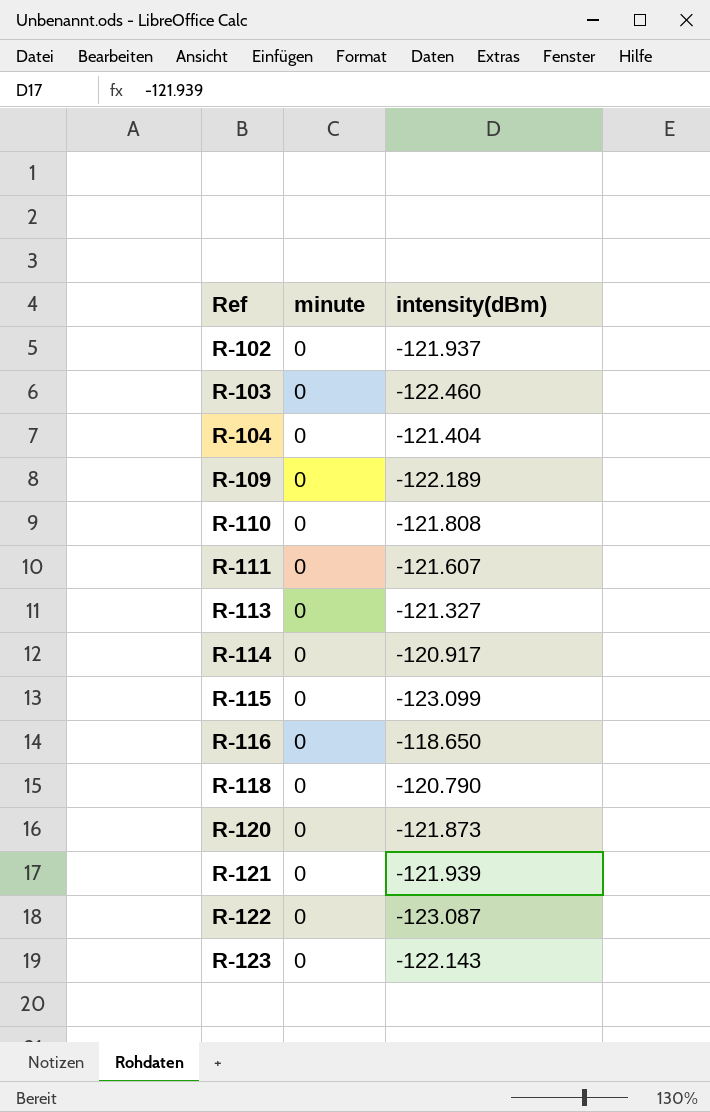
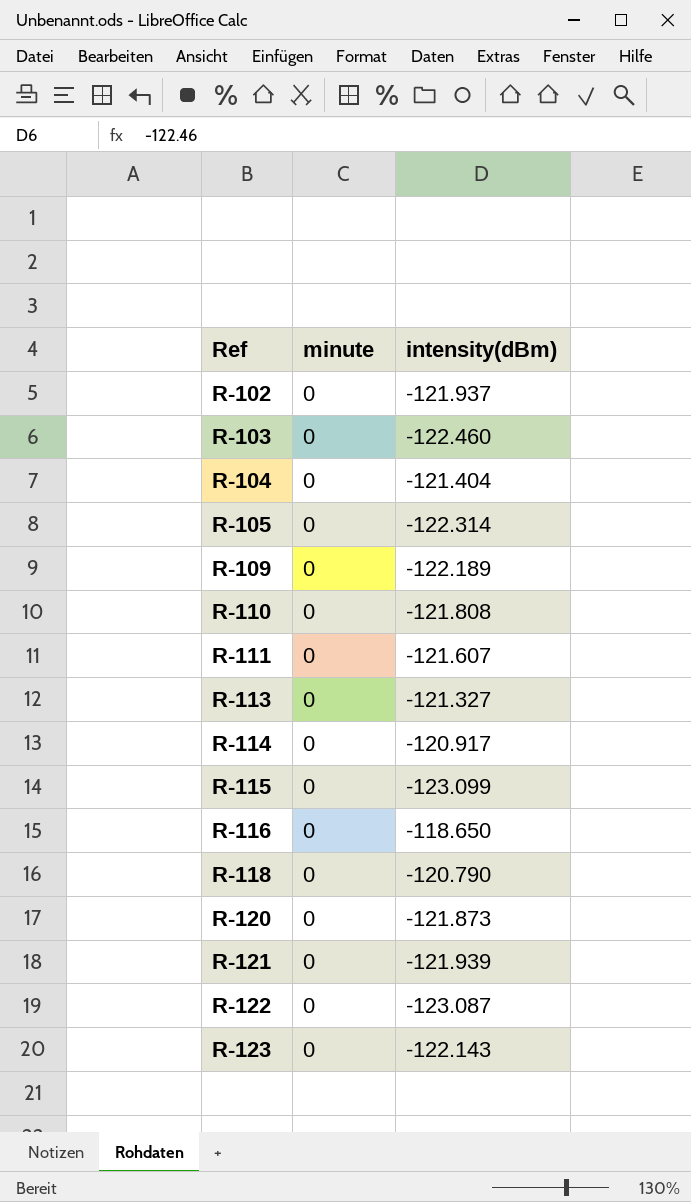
row R-105: none -> 0 | -122.314

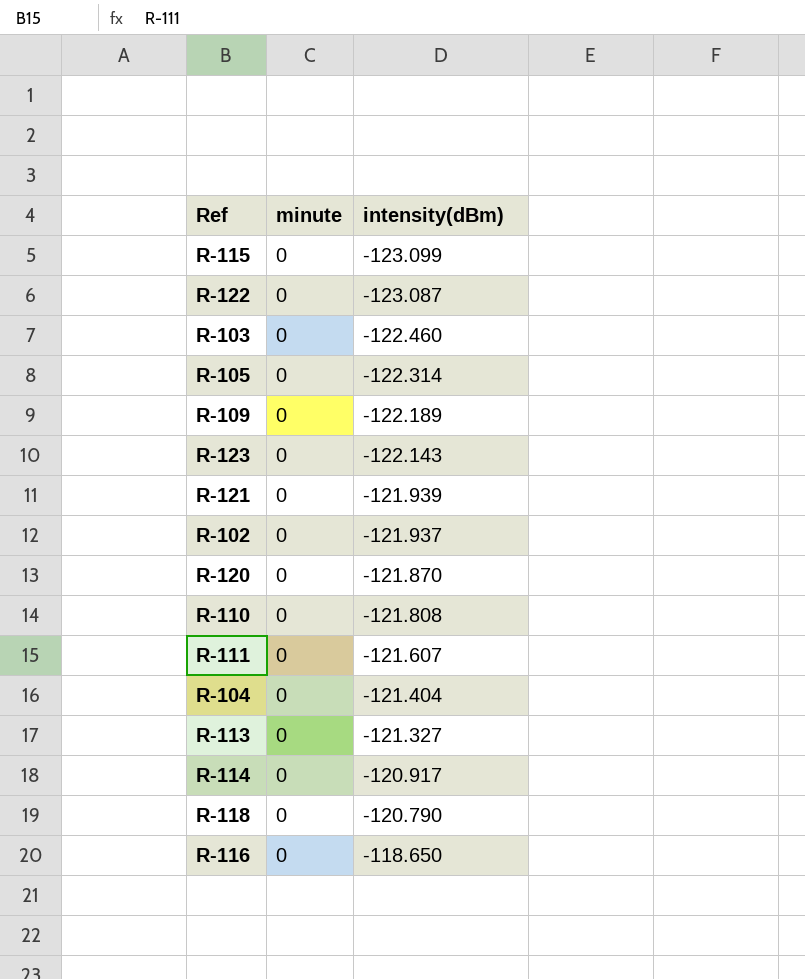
row order: Ref ascending -> intensity(dBm) ascending
R-120 | intensity(dBm): -121.873 -> -121.870

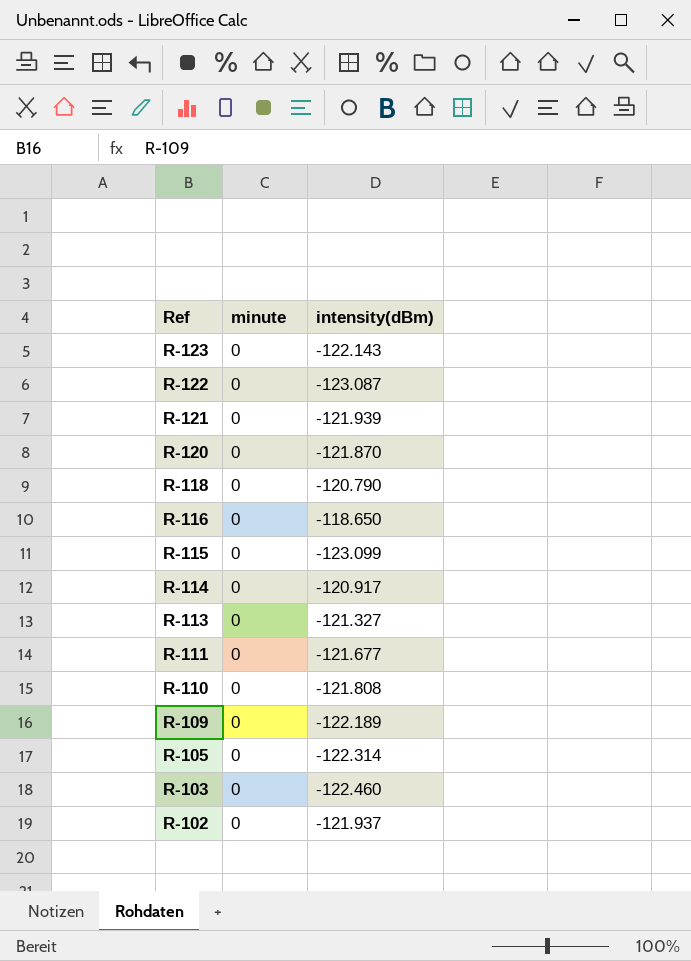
row order: intensity(dBm) ascending -> Ref descending
row R-104: 0 | -121.404 -> none
R-111 | intensity(dBm): -121.607 -> -121.677

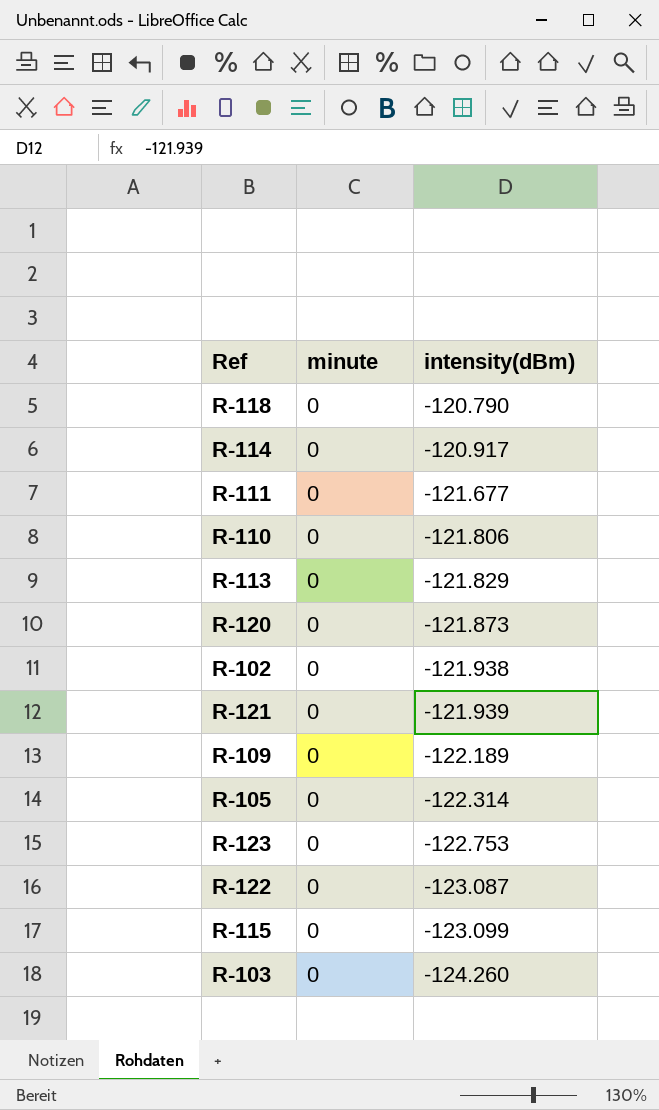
row order: Ref descending -> intensity(dBm) descending
row R-116: 0 | -118.650 -> none
R-110 | intensity(dBm): -121.808 -> -121.806
R-113 | intensity(dBm): -121.327 -> -121.829
R-120 | intensity(dBm): -121.870 -> -121.873
R-102 | intensity(dBm): -121.937 -> -121.938
R-123 | intensity(dBm): -122.143 -> -122.753
R-103 | intensity(dBm): -122.460 -> -124.260

